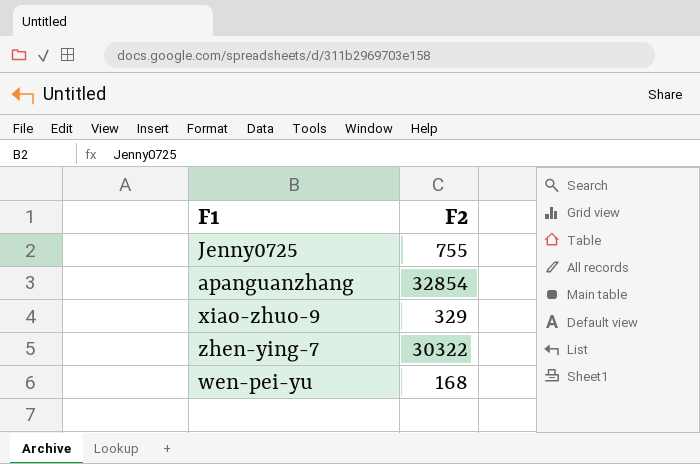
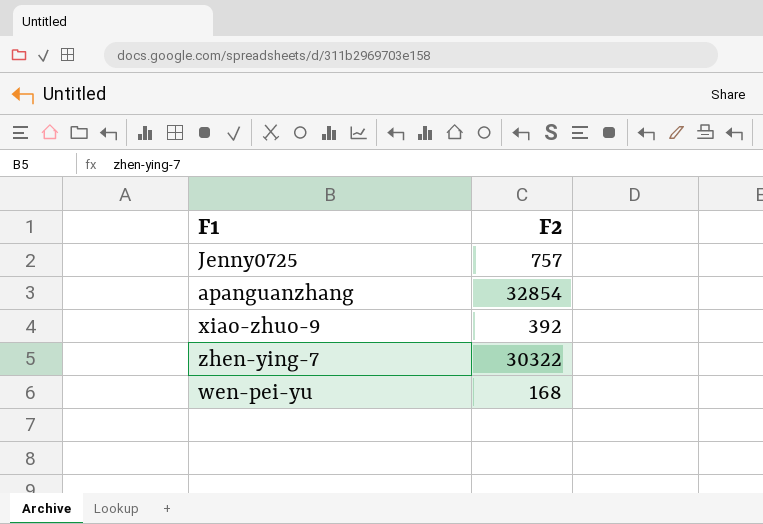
Jenny0725 | F2: 755 -> 757
xiao-zhuo-9 | F2: 329 -> 392

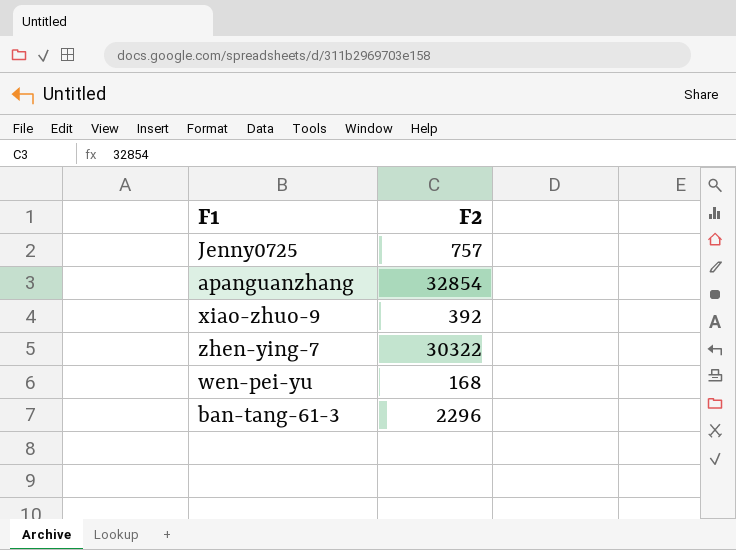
row ban-tang-61-3: none -> 2296

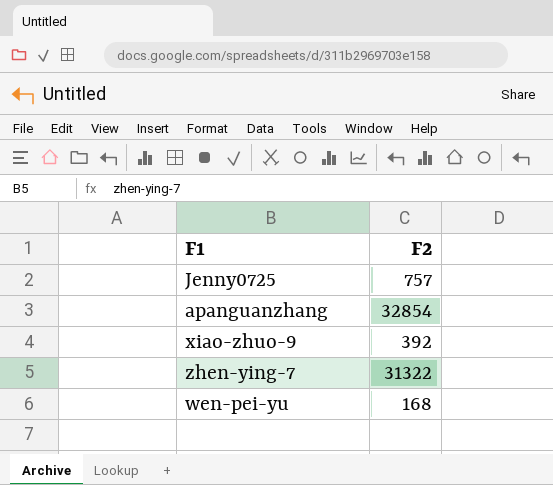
row ban-tang-61-3: 2296 -> none
zhen-ying-7 | F2: 30322 -> 31322

